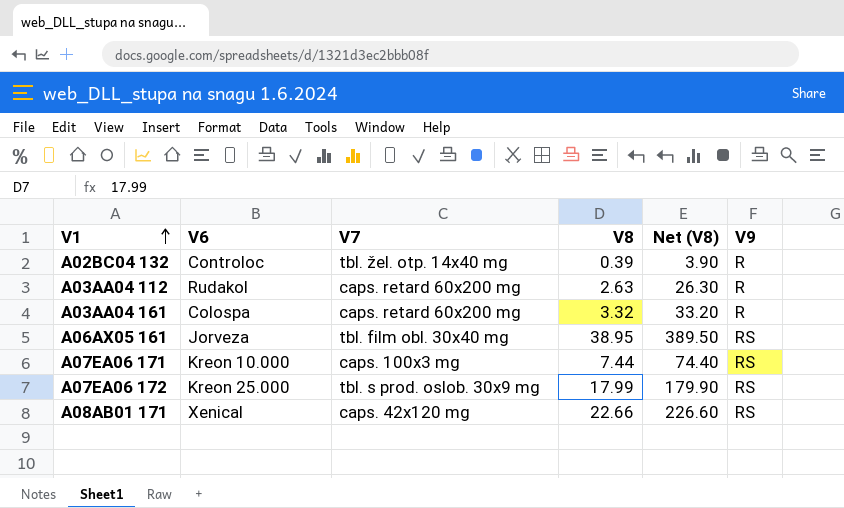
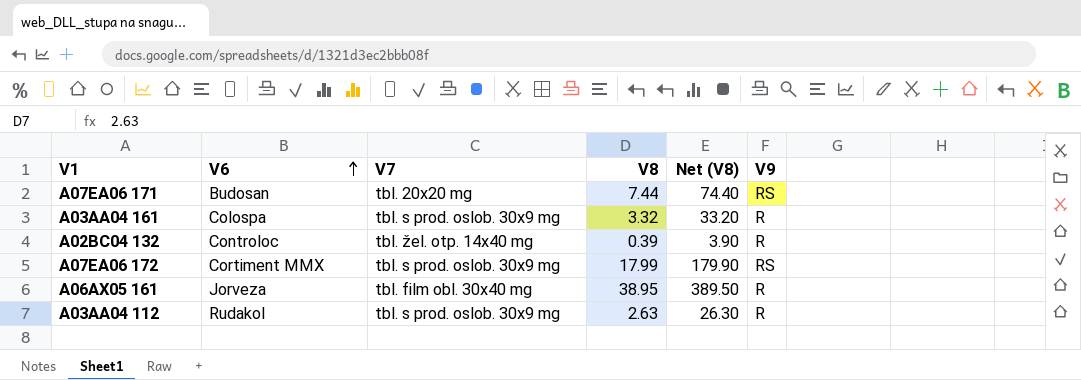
row order: V1 ascending -> V6 ascending
row A08AB01 171: Xenical | caps. 42x120 mg | 22.66 | 226.60 | RS -> none
A07EA06 171 | V6: Kreon 10.000 -> Budosan
A07EA06 171 | V7: caps. 100x3 mg -> tbl. 20x20 mg
A03AA04 161 | V7: caps. retard 60x200 mg -> tbl. s prod. oslob. 30x9 mg
A07EA06 172 | V6: Kreon 25.000 -> Cortiment MMX
A06AX05 161 | V9: RS -> R
A03AA04 112 | V7: caps. retard 60x200 mg -> tbl. s prod. oslob. 30x9 mg

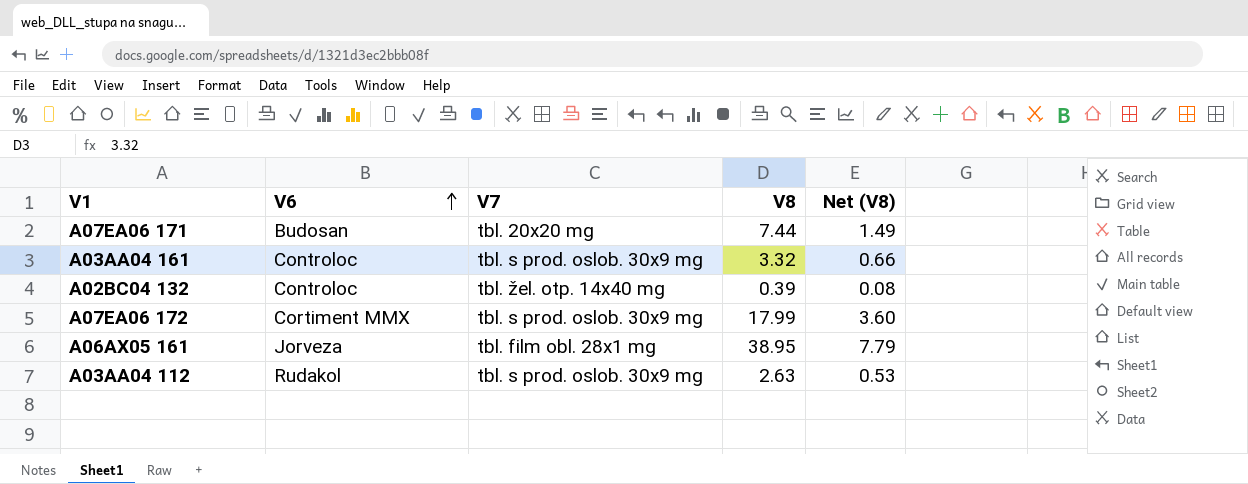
column V9 | position: 6 -> none
column Net (V8) | formula: [V8] * 10 -> [V8] * 0.2
A03AA04 161 | V6: Colospa -> Controloc
A06AX05 161 | V7: tbl. film obl. 30x40 mg -> tbl. film obl. 28x1 mg

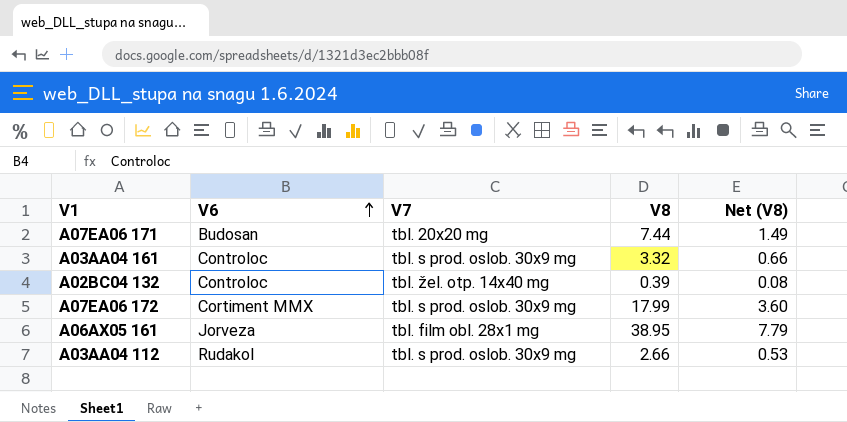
A03AA04 112 | V8: 2.63 -> 2.66

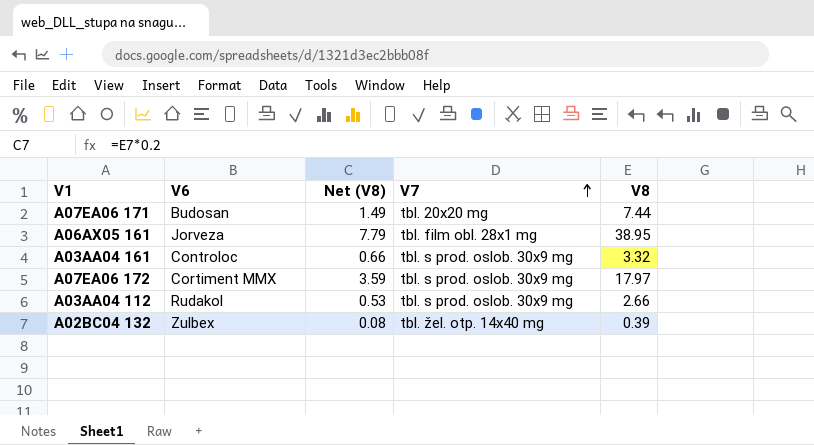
row order: V6 ascending -> V7 ascending
column Net (V8) | position: 5 -> 3
A07EA06 172 | Net (V8): 3.60 -> 3.59
A07EA06 172 | V8: 17.99 -> 17.97
A02BC04 132 | V6: Controloc -> Zulbex

